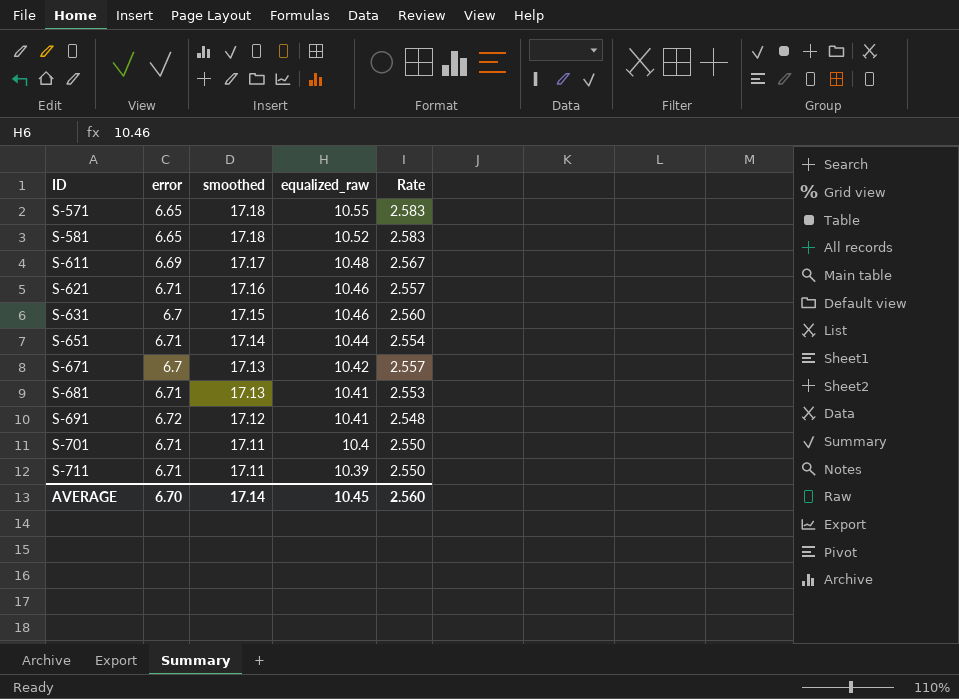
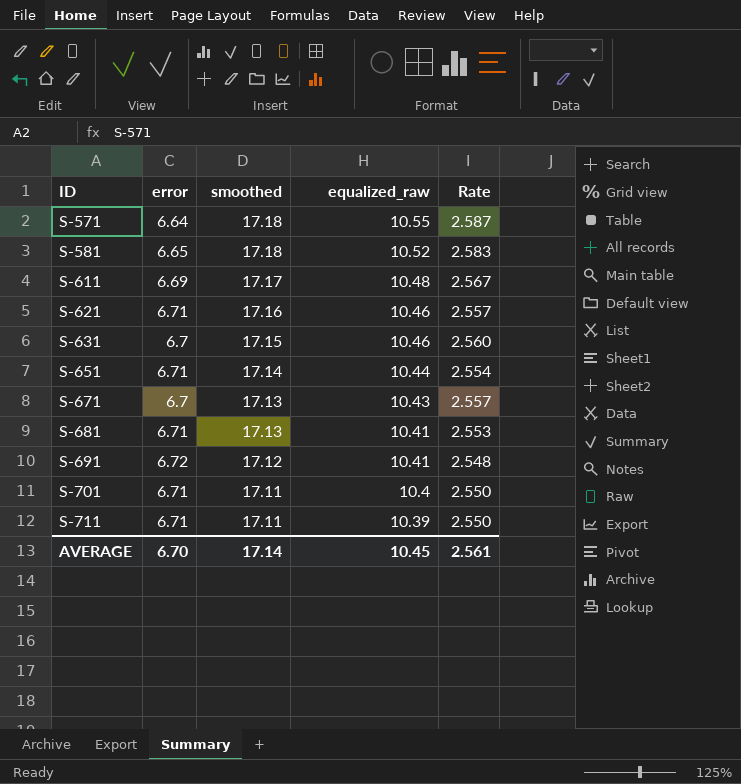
S-571 | error: 6.65 -> 6.64
S-571 | Rate: 2.583 -> 2.587
S-671 | equalized_raw: 10.42 -> 10.43
AVERAGE | Rate: 2.560 -> 2.561

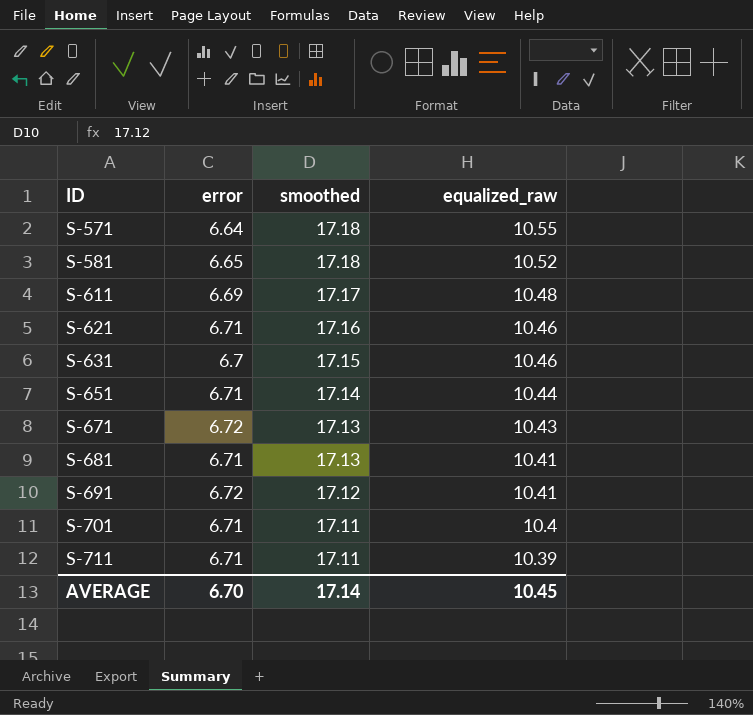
column Rate | formula: [smoothed] / [error] -> none
S-671 | error: 6.7 -> 6.72

